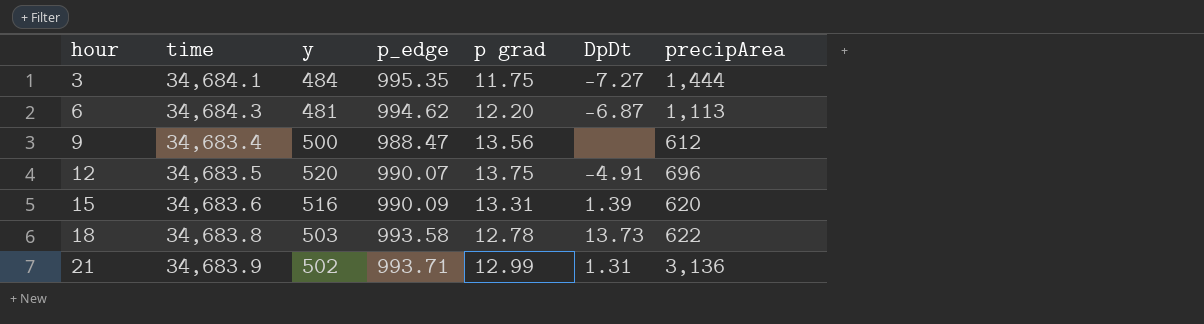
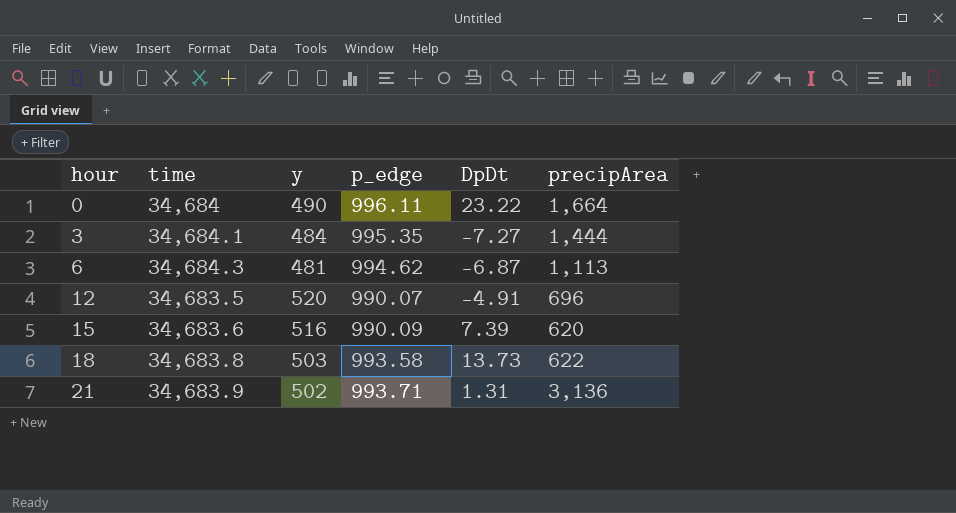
column p grad | position: 5 -> none
row 9: 34,683.4 | 500 | 988.47 | 13.56 | none | 612 -> none
row 0: none -> 34,684 | 490 | 996.11 | 23.22 | 1,664
15 | DpDt: 1.39 -> 7.39

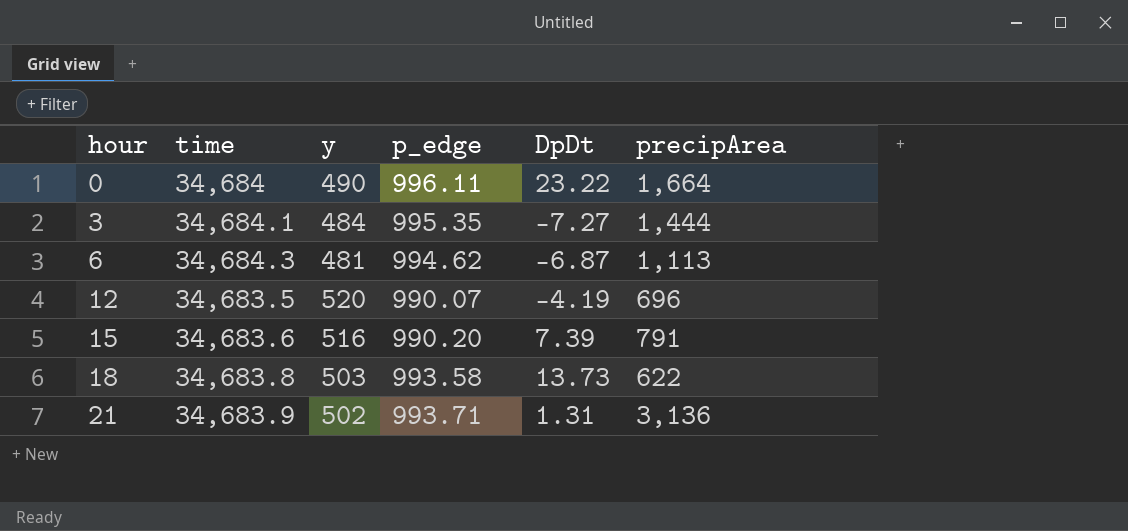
12 | DpDt: -4.91 -> -4.19
15 | p_edge: 990.09 -> 990.20
15 | precipArea: 620 -> 791

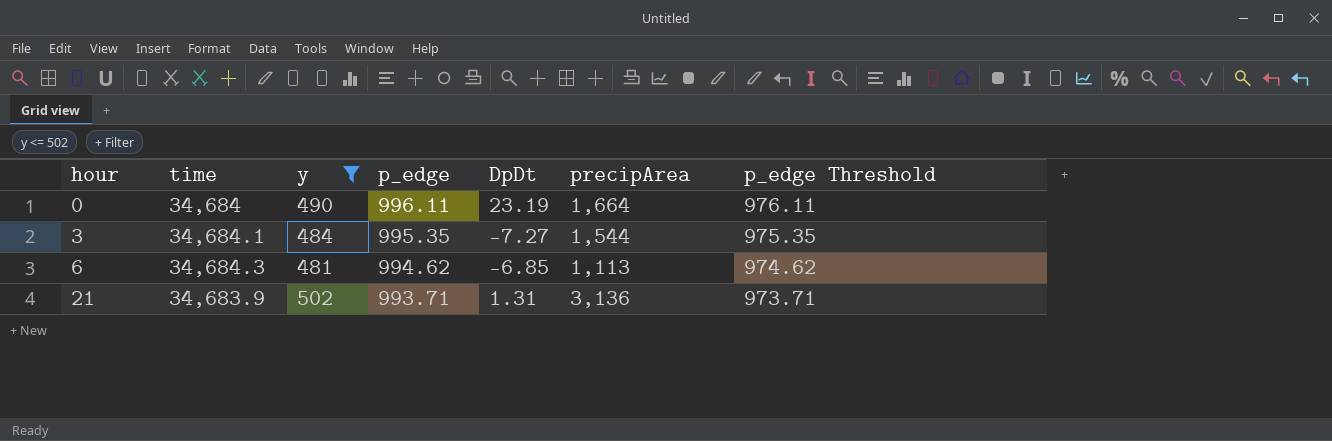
filter: none -> y <= 502
column p_edge Threshold | formula: none -> [p_edge] - 20
0 | DpDt: 23.22 -> 23.19
3 | precipArea: 1,444 -> 1,544
6 | DpDt: -6.87 -> -6.85

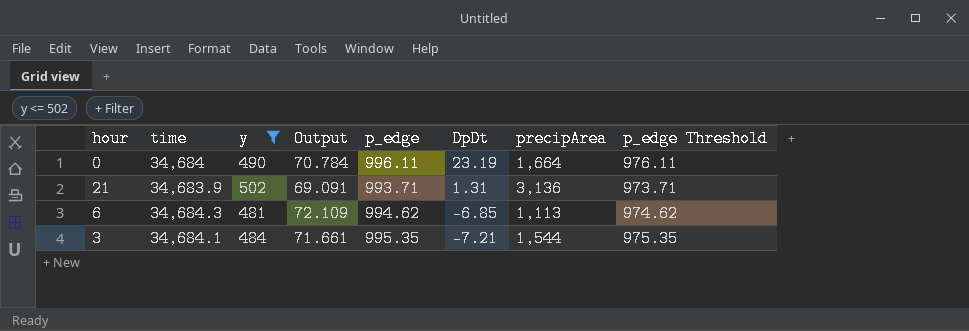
row order: hour ascending -> DpDt descending
column Output | formula: none -> [time] / [y]
3 | DpDt: -7.27 -> -7.21

